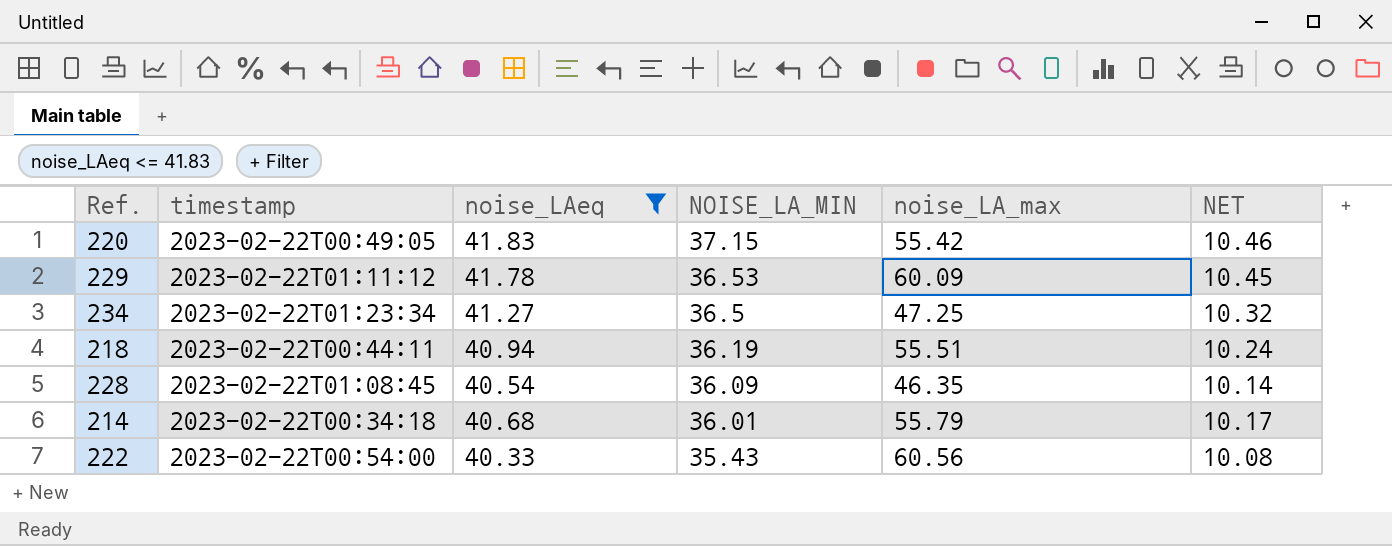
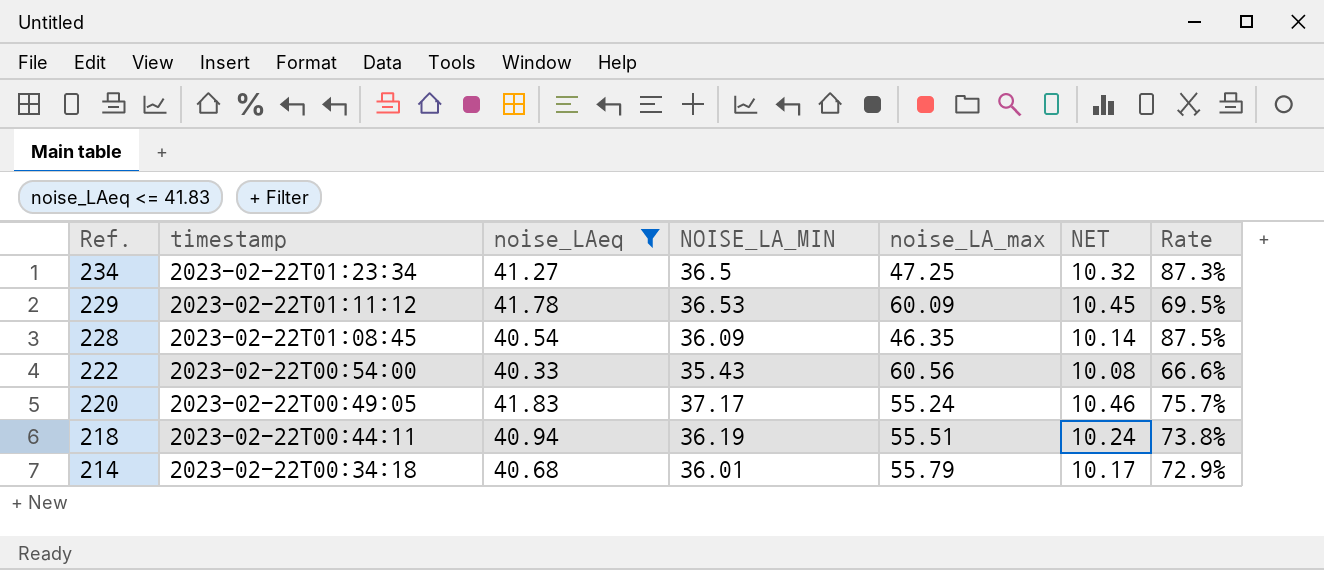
row order: NOISE_LA_MIN descending -> Ref. descending
column Rate | formula: none -> [noise_LAeq] / [noise_LA_max]
220 | NOISE_LA_MIN: 37.15 -> 37.17
220 | noise_LA_max: 55.42 -> 55.24

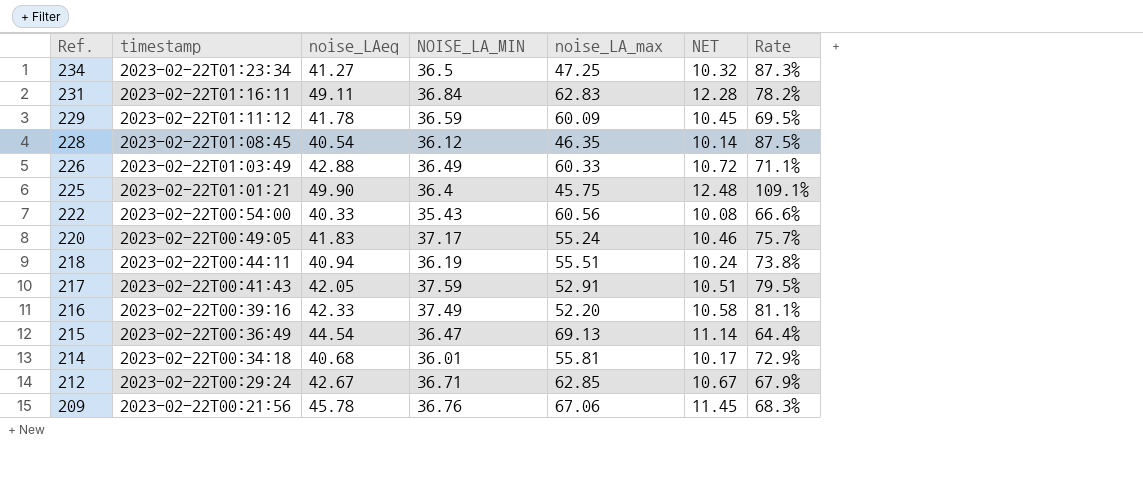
filter: noise_LAeq <= 41.83 -> none
229 | NOISE_LA_MIN: 36.53 -> 36.59
228 | NOISE_LA_MIN: 36.09 -> 36.12
214 | noise_LA_max: 55.79 -> 55.81

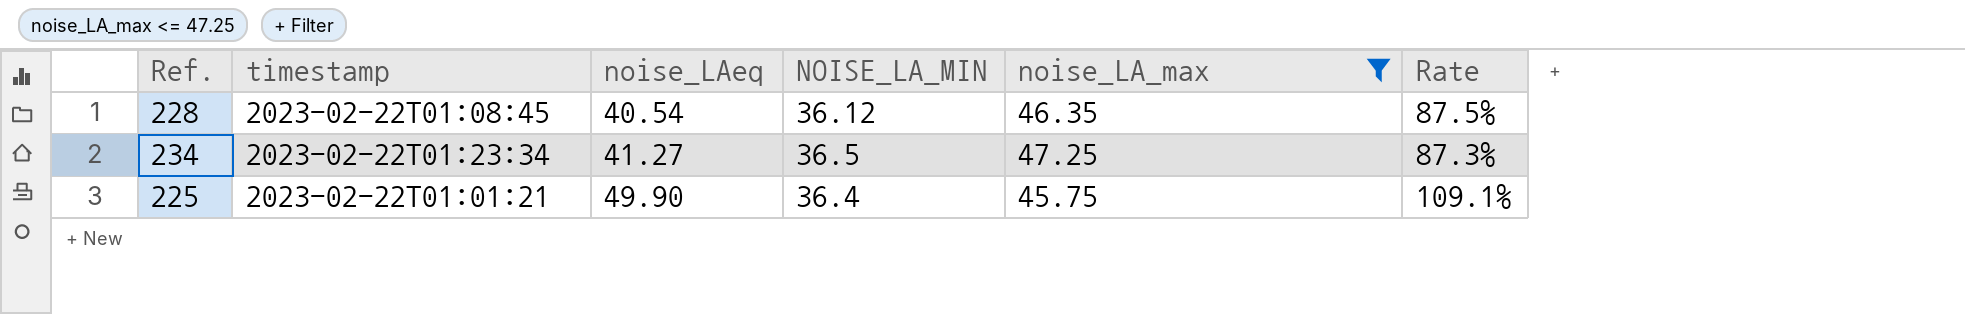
filter: none -> noise_LA_max <= 47.25
row order: Ref. descending -> noise_LAeq ascending
column NET | formula: [noise_LAeq] * 0.25 -> none

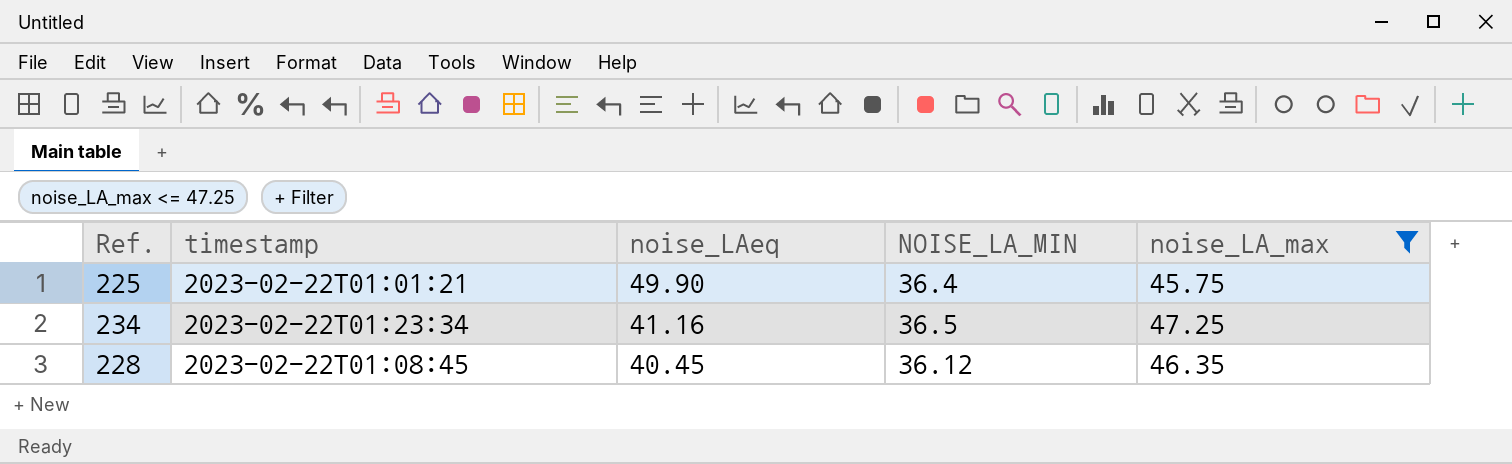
row order: noise_LAeq ascending -> noise_LAeq descending
column Rate | formula: [noise_LAeq] / [noise_LA_max] -> none
234 | noise_LAeq: 41.27 -> 41.16
228 | noise_LAeq: 40.54 -> 40.45

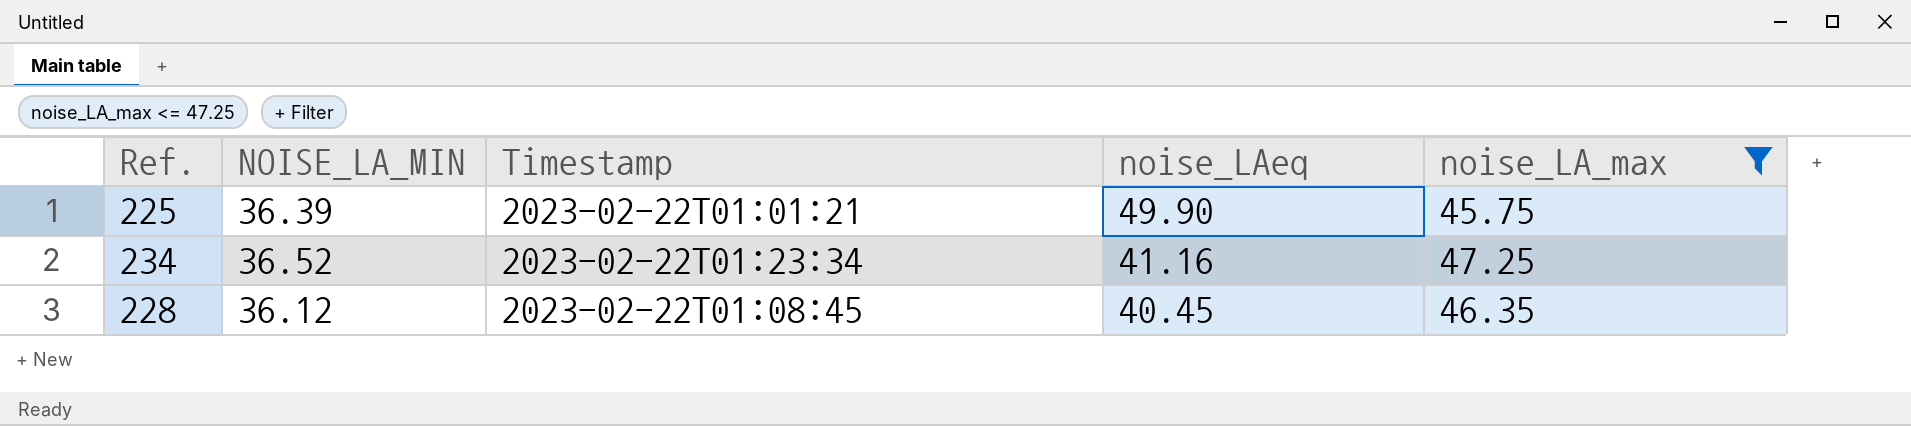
column NOISE_LA_MIN | position: 4 -> 2
column name: timestamp -> Timestamp
225 | NOISE_LA_MIN: 36.4 -> 36.39
234 | NOISE_LA_MIN: 36.5 -> 36.52

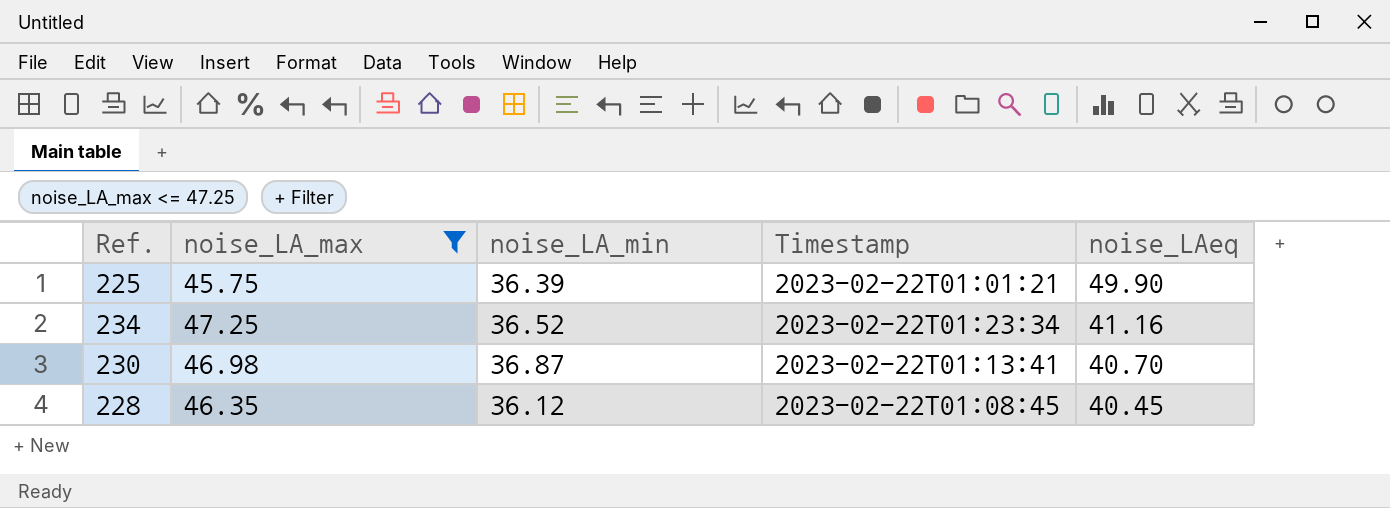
column noise_LA_max | position: 5 -> 2
column name: NOISE_LA_MIN -> noise_LA_min
row 230: none -> 46.98 | 36.87 | 2023-02-22T01:13:41 | 40.70

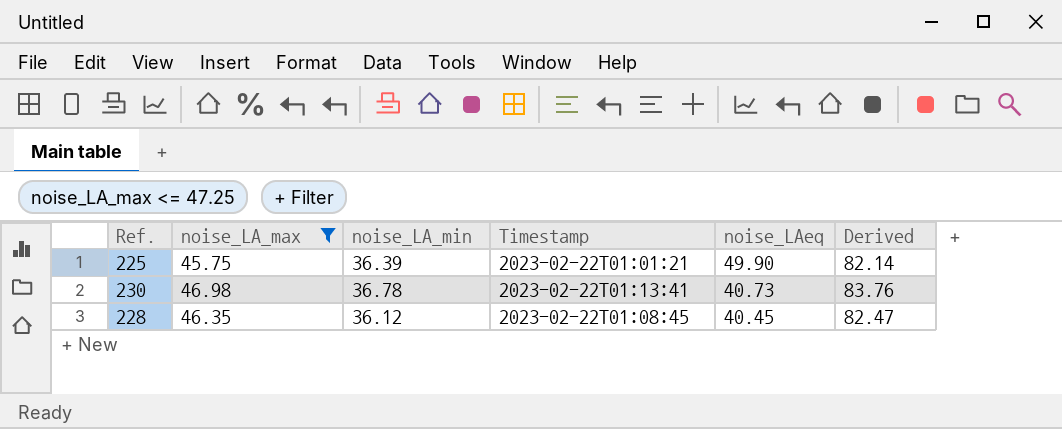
column Derived | formula: none -> [noise_LA_max] + [noise_LA_min]
row 234: 47.25 | 36.52 | 2023-02-22T01:23:34 | 41.16 -> none
230 | noise_LA_min: 36.87 -> 36.78
230 | noise_LAeq: 40.70 -> 40.73

